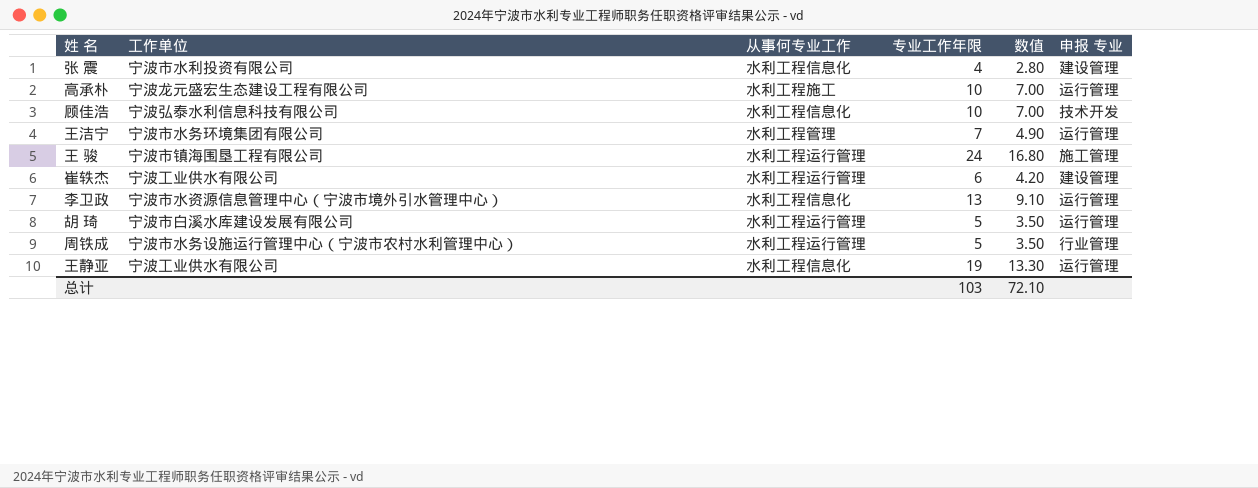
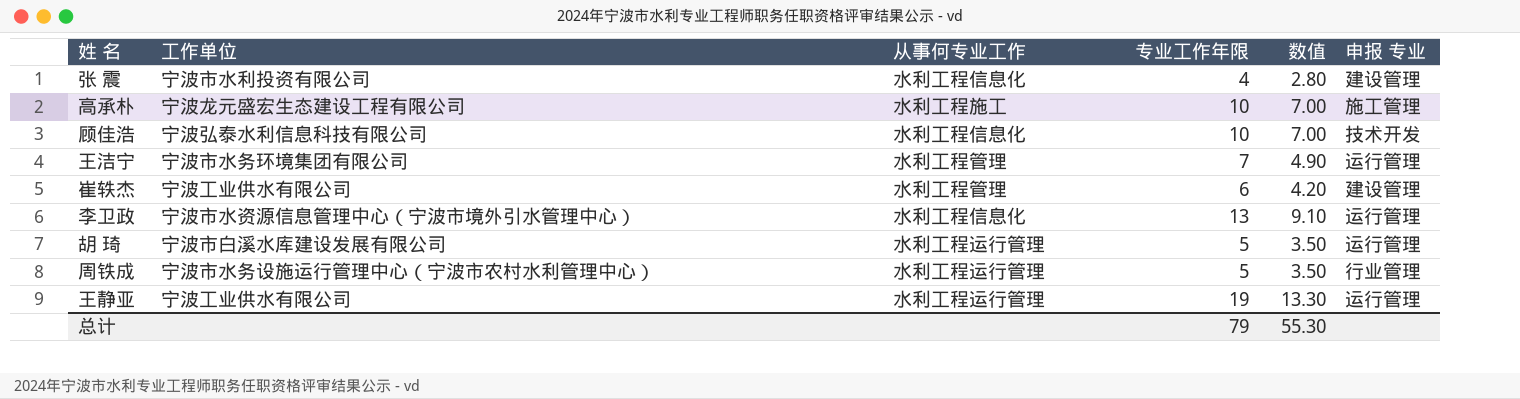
row 王 骏: 宁波市镇海围垦工程有限公司 | 水利工程运行管理 | 24 | 16.80 | 施工管理 -> none
高承朴 | 申报 专业: 运行管理 -> 施工管理
崔轶杰 | 从事何专业工作: 水利工程运行管理 -> 水利工程管理
王静亚 | 从事何专业工作: 水利工程信息化 -> 水利工程运行管理
总计 | 专业工作年限: 103 -> 79
总计 | 数值: 72.10 -> 55.30

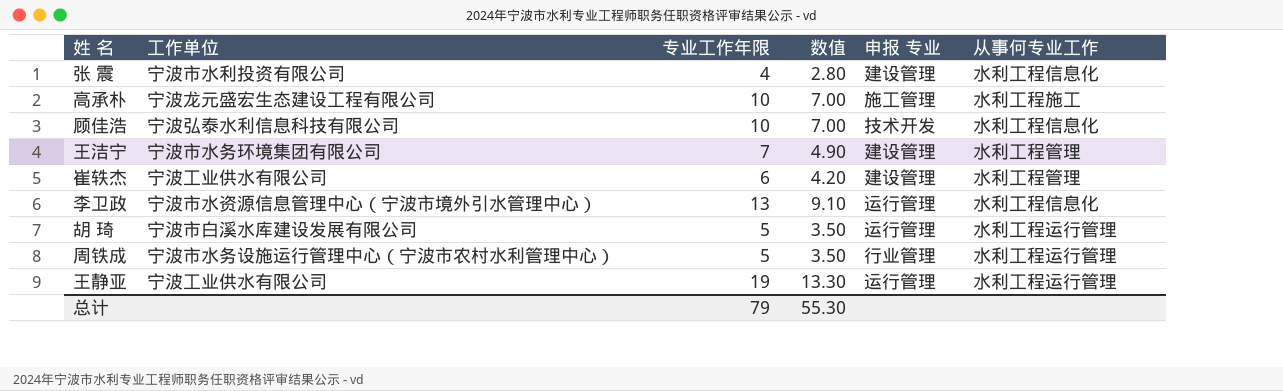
column 从事何专业工作 | position: 3 -> 6
王洁宁 | 申报 专业: 运行管理 -> 建设管理

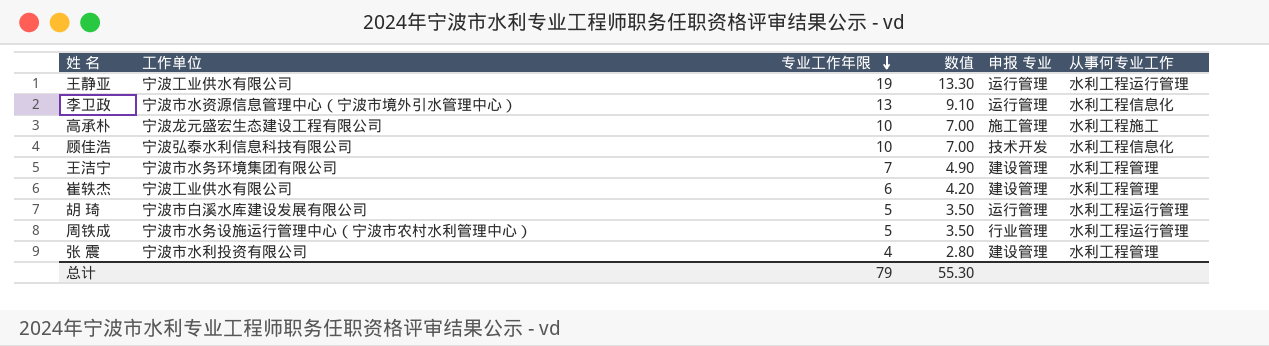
row order: none -> 专业工作年限 descending
张 震 | 从事何专业工作: 水利工程信息化 -> 水利工程管理

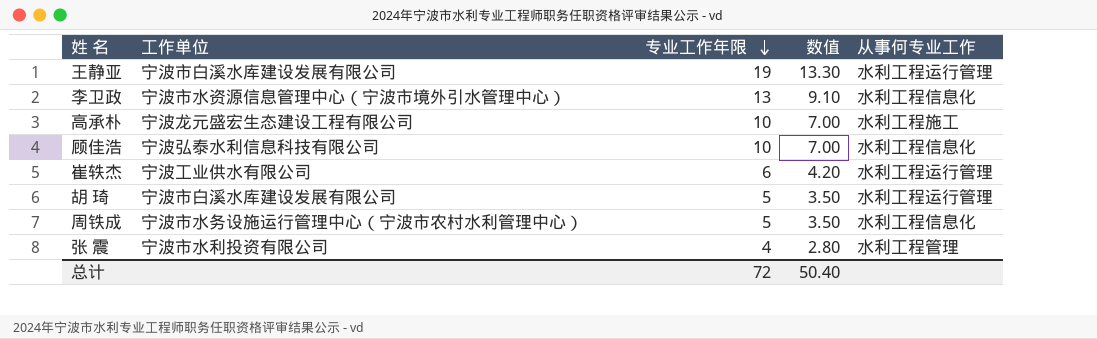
column 申报 专业 | position: 5 -> none
row 王洁宁: 宁波市水务环境集团有限公司 | 7 | 4.90 | 建设管理 | 水利工程管理 -> none
王静亚 | 工作单位: 宁波工业供水有限公司 -> 宁波市白溪水库建设发展有限公司
崔轶杰 | 从事何专业工作: 水利工程管理 -> 水利工程运行管理
周铁成 | 从事何专业工作: 水利工程运行管理 -> 水利工程信息化
总计 | 专业工作年限: 79 -> 72
总计 | 数值: 55.30 -> 50.40

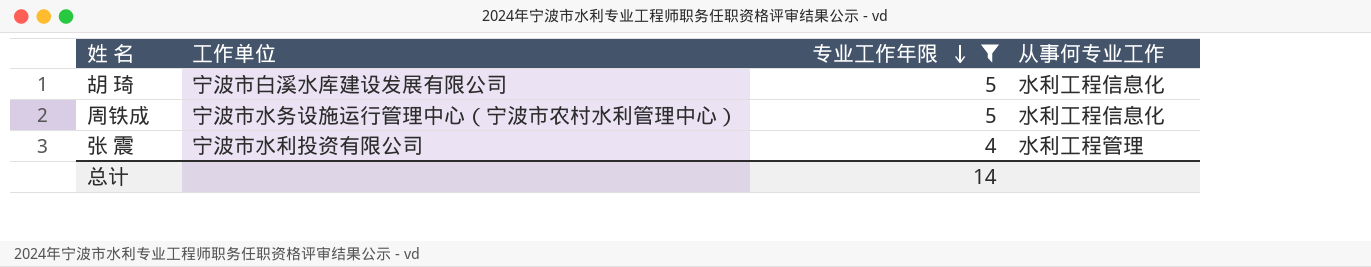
filter: none -> 专业工作年限 <= 5
column 数值 | formula: [专业工作年限] * 0.7 -> none
胡 琦 | 从事何专业工作: 水利工程运行管理 -> 水利工程信息化
总计 | 专业工作年限: 72 -> 14

